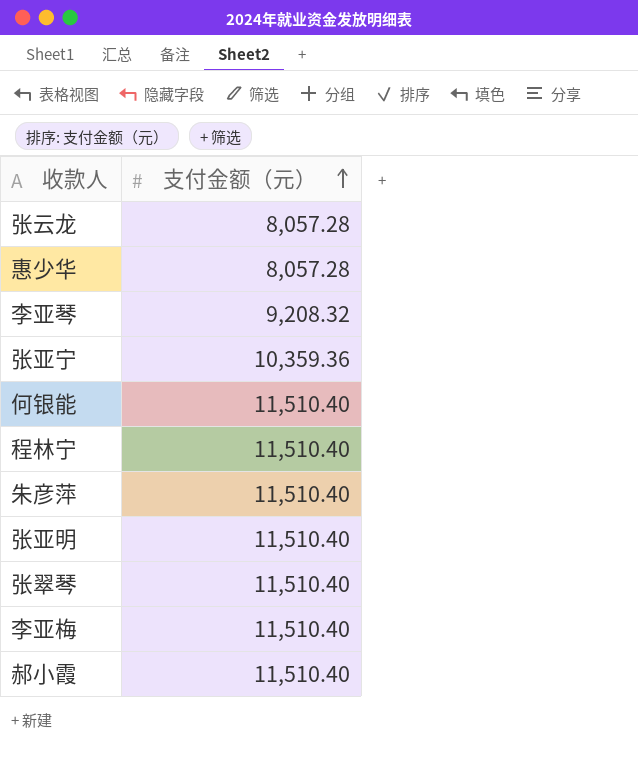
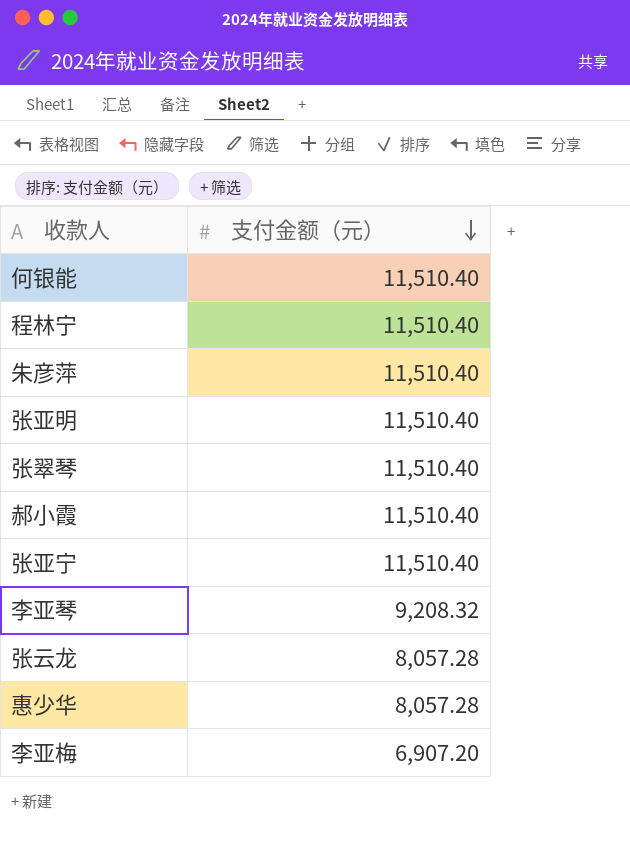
row order: 支付金额（元） ascending -> 支付金额（元） descending
张亚宁 | 支付金额（元）: 10,359.36 -> 11,510.40
李亚梅 | 支付金额（元）: 11,510.40 -> 6,907.20

